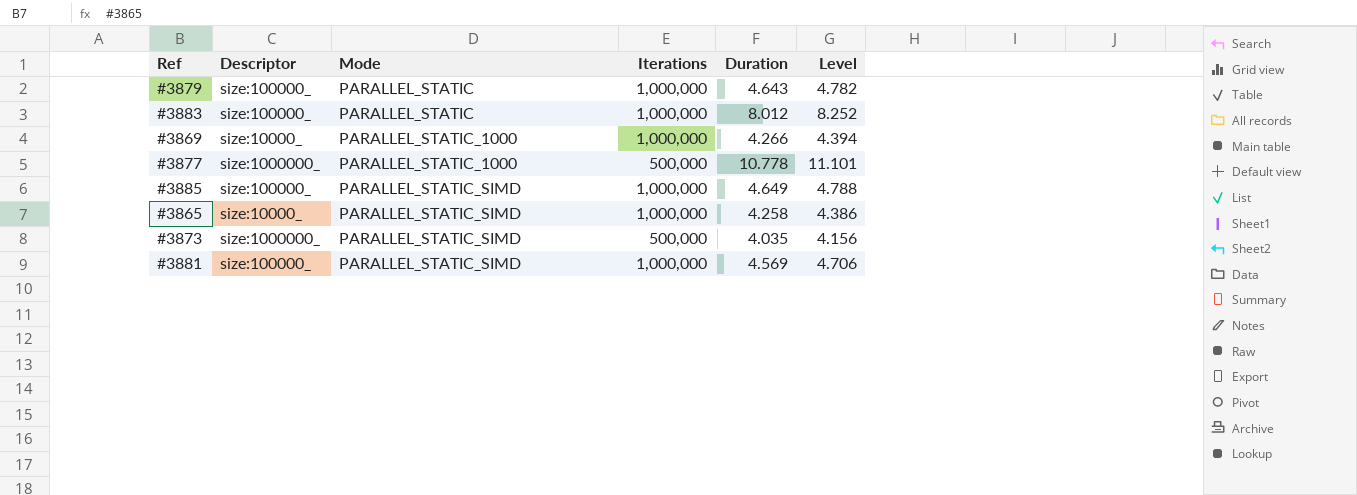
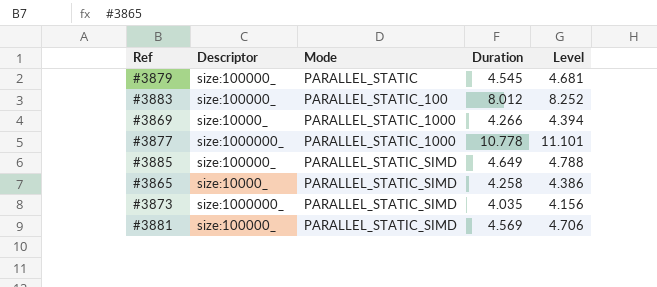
column Iterations | position: 4 -> none
#3879 | Duration: 4.643 -> 4.545
#3879 | Level: 4.782 -> 4.681
#3883 | Mode: PARALLEL_STATIC -> PARALLEL_STATIC_100

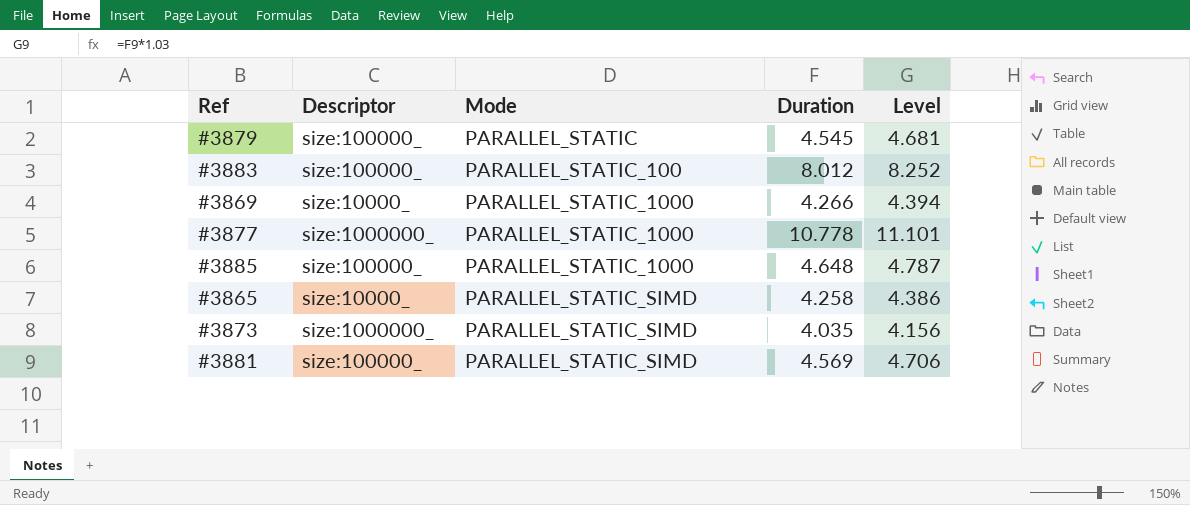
#3885 | Mode: PARALLEL_STATIC_SIMD -> PARALLEL_STATIC_1000
#3885 | Duration: 4.649 -> 4.648
#3885 | Level: 4.788 -> 4.787

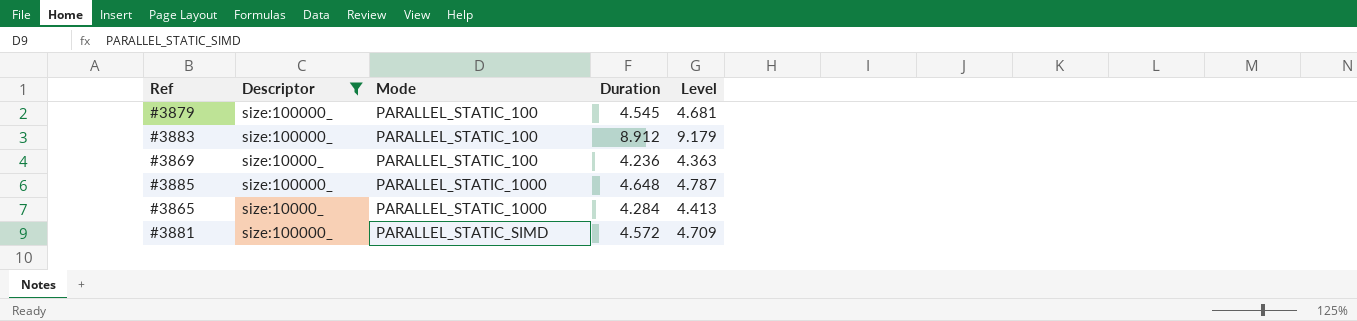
filter: none -> Descriptor != size:1000000_
#3879 | Mode: PARALLEL_STATIC -> PARALLEL_STATIC_100
#3883 | Duration: 8.012 -> 8.912
#3883 | Level: 8.252 -> 9.179
#3869 | Mode: PARALLEL_STATIC_1000 -> PARALLEL_STATIC_100
#3869 | Duration: 4.266 -> 4.236
#3869 | Level: 4.394 -> 4.363
#3865 | Mode: PARALLEL_STATIC_SIMD -> PARALLEL_STATIC_1000
#3865 | Duration: 4.258 -> 4.284
#3865 | Level: 4.386 -> 4.413
#3881 | Duration: 4.569 -> 4.572
#3881 | Level: 4.706 -> 4.709

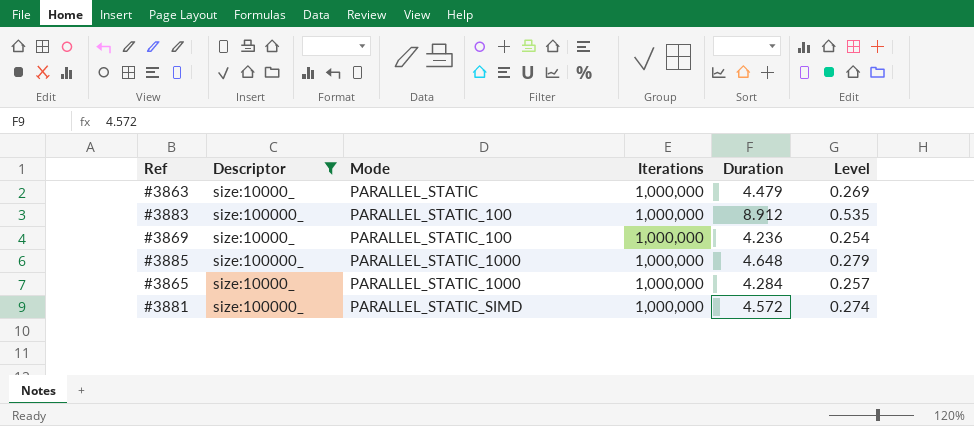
column Iterations | position: none -> 4
column Level | formula: [Duration] * 1.03 -> [Duration] * 0.06
row #3879: size:100000_ | PARALLEL_STATIC_100 | 4.545 | 4.681 -> none
row #3863: none -> size:10000_ | PARALLEL_STATIC | 1,000,000 | 4.479 | 0.269

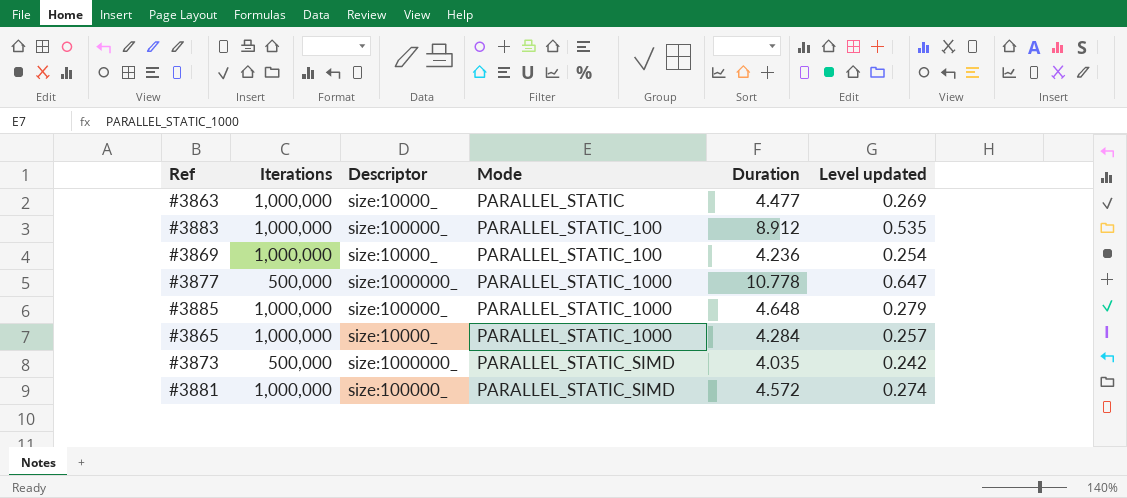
filter: Descriptor != size:1000000_ -> none
column Iterations | position: 4 -> 2
column name: Level -> Level updated
#3863 | Duration: 4.479 -> 4.477

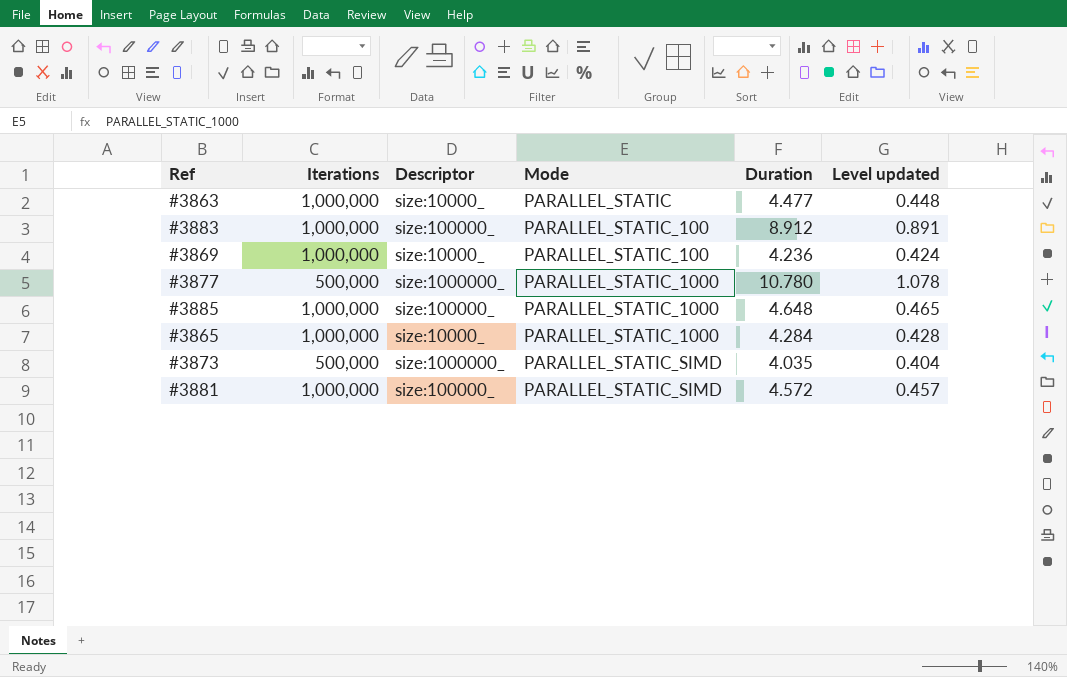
column Level updated | formula: [Duration] * 0.06 -> [Duration] * 0.1
#3877 | Duration: 10.778 -> 10.780

